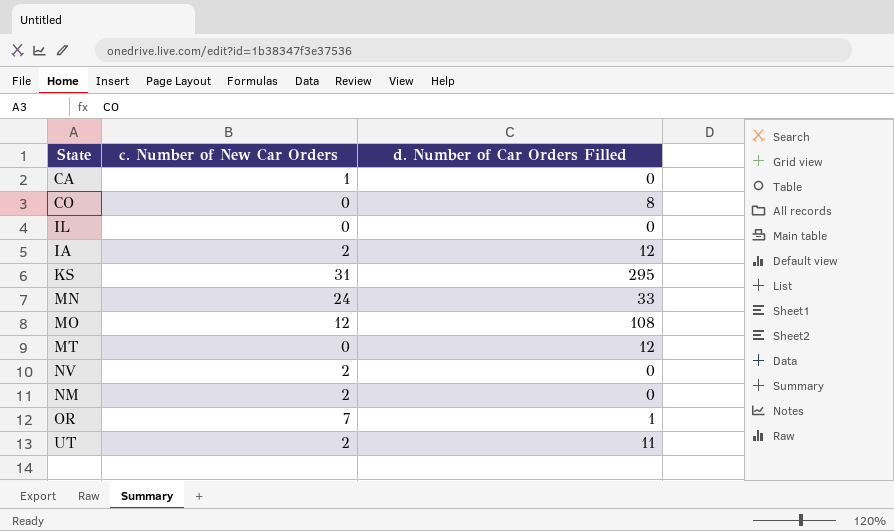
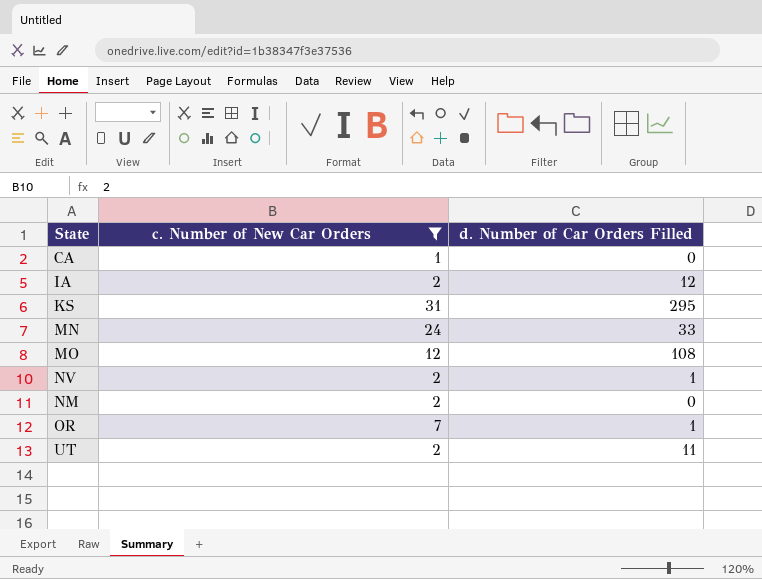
filter: none -> c. Number of New Car Orders != 0
NV | d. Number of Car Orders Filled: 0 -> 1

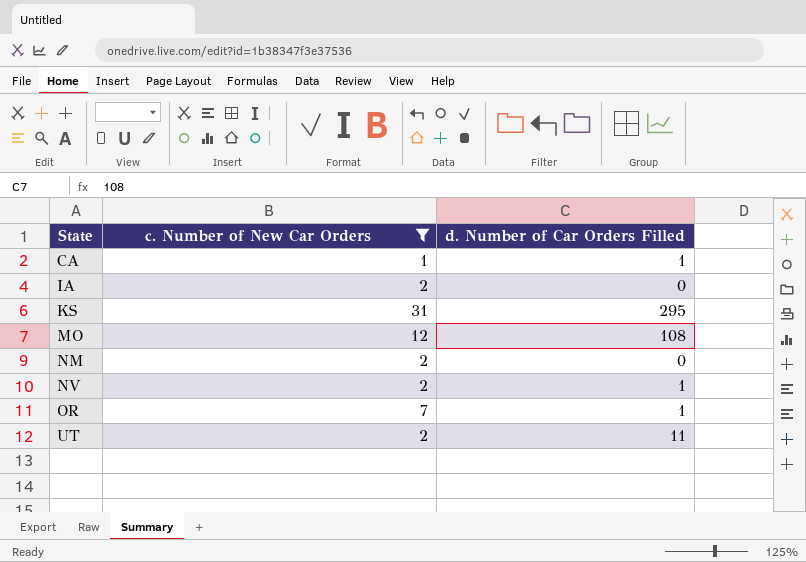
row order: none -> State ascending
row MN: 24 | 33 -> none
CA | d. Number of Car Orders Filled: 0 -> 1
IA | d. Number of Car Orders Filled: 12 -> 0

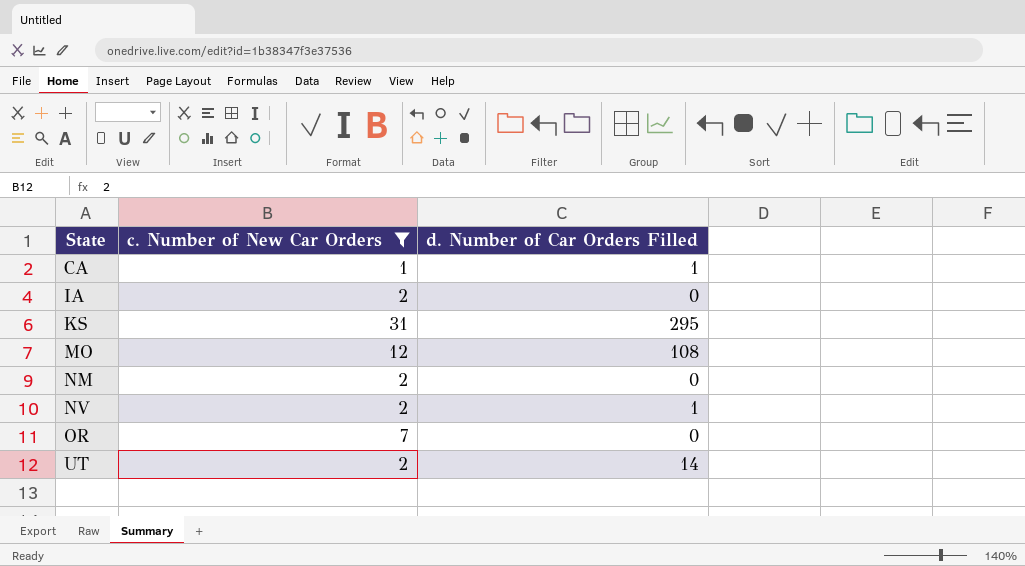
OR | d. Number of Car Orders Filled: 1 -> 0
UT | d. Number of Car Orders Filled: 11 -> 14

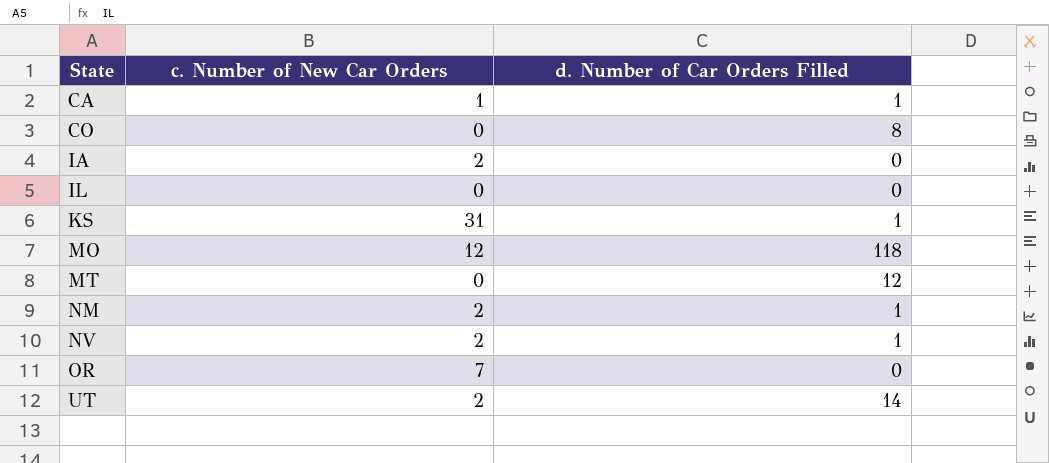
filter: c. Number of New Car Orders != 0 -> none
KS | d. Number of Car Orders Filled: 295 -> 1
MO | d. Number of Car Orders Filled: 108 -> 118
NM | d. Number of Car Orders Filled: 0 -> 1

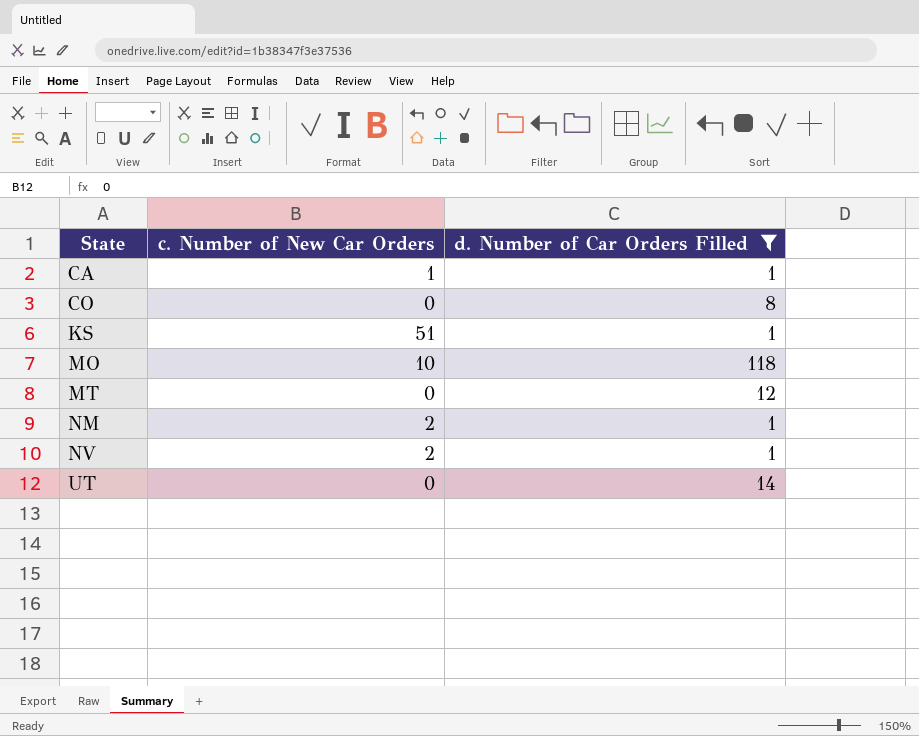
filter: none -> d. Number of Car Orders Filled != 0
KS | c. Number of New Car Orders: 31 -> 51
MO | c. Number of New Car Orders: 12 -> 10
UT | c. Number of New Car Orders: 2 -> 0

